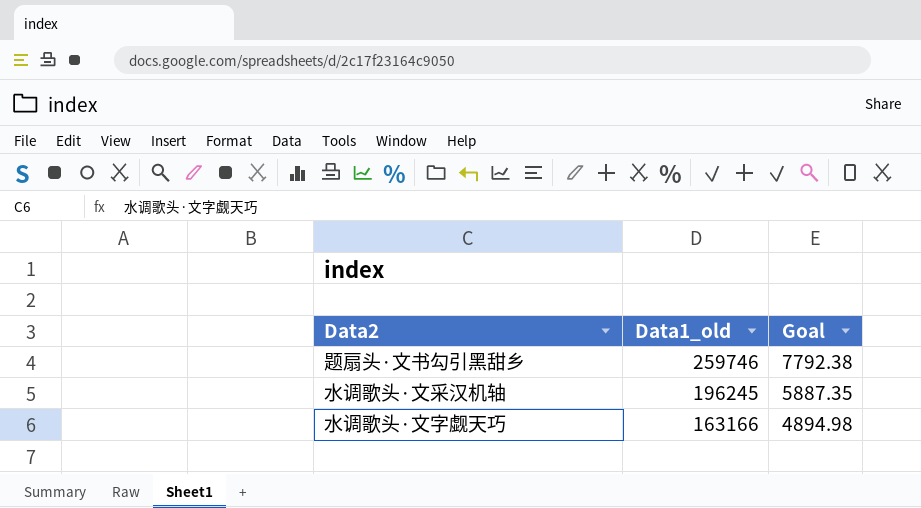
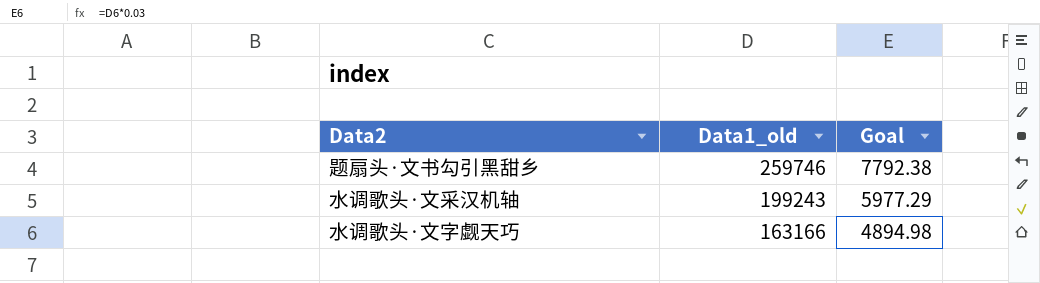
水调歌头·文采汉机轴 | Data1_old: 196245 -> 199243
水调歌头·文采汉机轴 | Goal: 5887.35 -> 5977.29

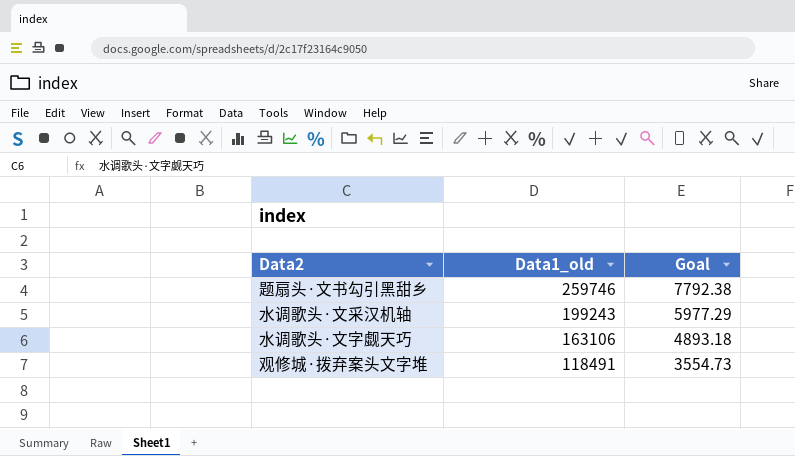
水调歌头·文字觑天巧 | Data1_old: 163166 -> 163106
水调歌头·文字觑天巧 | Goal: 4894.98 -> 4893.18
row 观修城·拨弃案头文字堆: none -> 118491 | 3554.73

